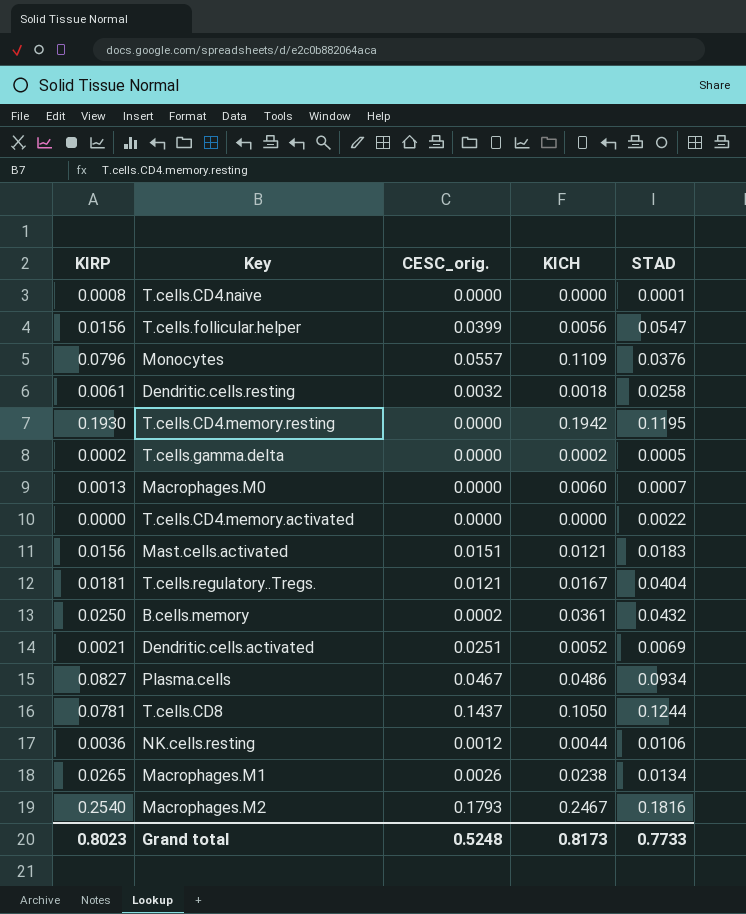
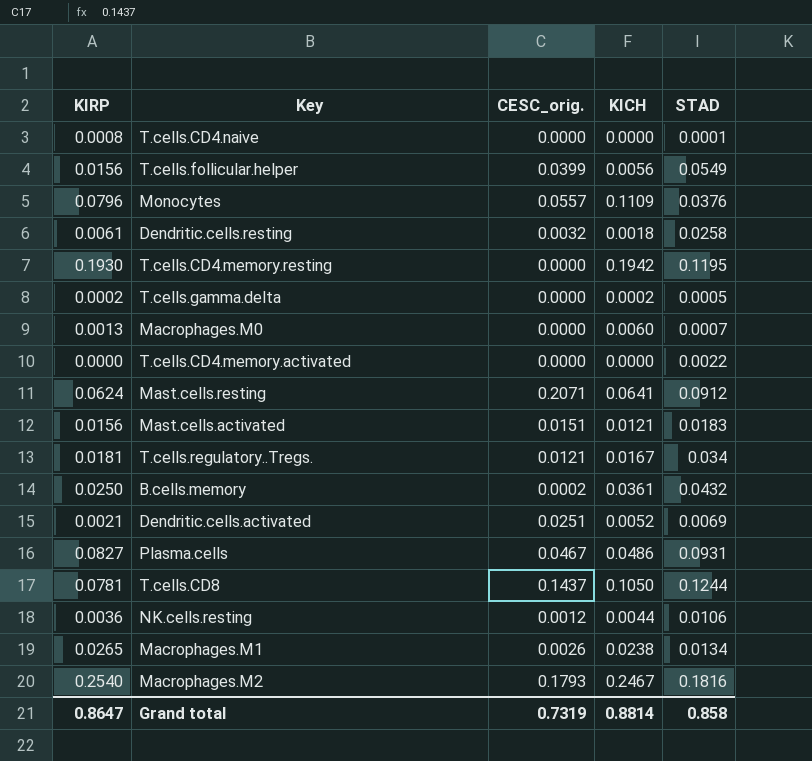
T.cells.follicular.helper | STAD: 0.0547 -> 0.0549
row Mast.cells.resting: none -> 0.0624 | 0.2071 | 0.0641 | 0.0912
T.cells.regulatory..Tregs. | STAD: 0.0404 -> 0.034
Plasma.cells | STAD: 0.0934 -> 0.0931
Grand total | KIRP: 0.8023 -> 0.8647
Grand total | CESC_orig.: 0.5248 -> 0.7319
Grand total | KICH: 0.8173 -> 0.8814
Grand total | STAD: 0.7733 -> 0.858

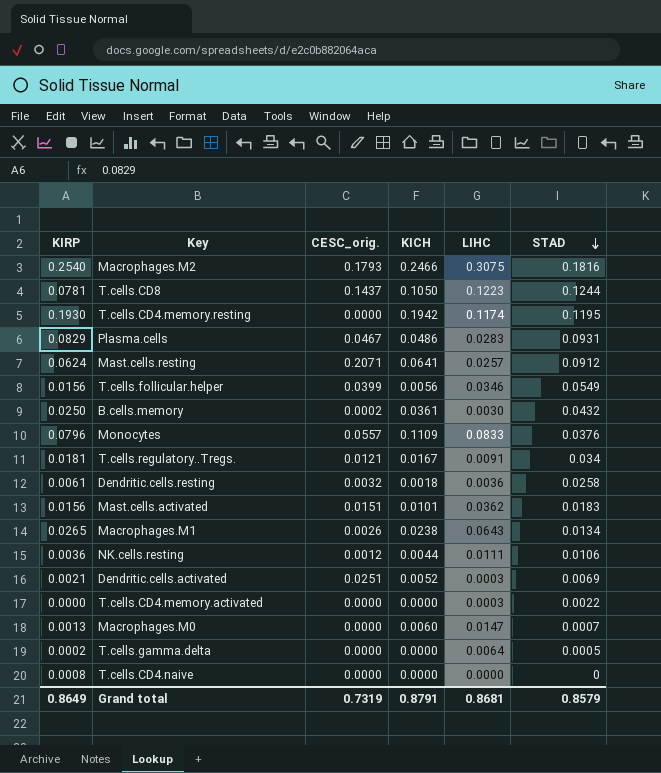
row order: none -> STAD descending
column LIHC | position: none -> 5
Macrophages.M2 | KICH: 0.2467 -> 0.2466
Plasma.cells | KIRP: 0.0827 -> 0.0829
Mast.cells.activated | KICH: 0.0121 -> 0.0101
T.cells.gamma.delta | KICH: 0.0002 -> 0.0000
T.cells.CD4.naive | STAD: 0.0001 -> 0
Grand total | KIRP: 0.8647 -> 0.8649
Grand total | KICH: 0.8814 -> 0.8791
Grand total | STAD: 0.858 -> 0.8579

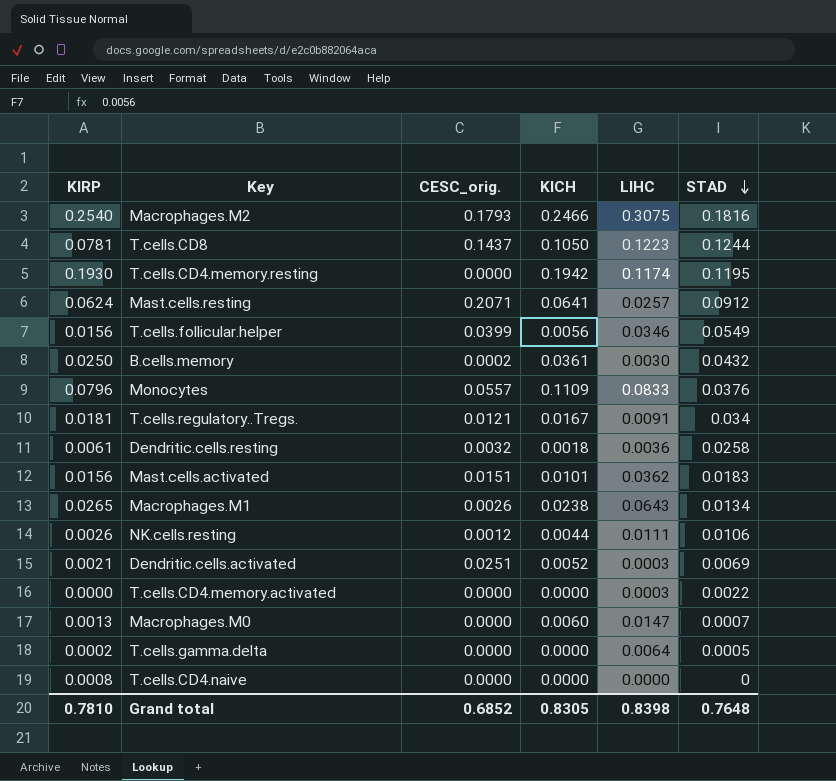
row Plasma.cells: 0.0829 | 0.0467 | 0.0486 | 0.0283 | 0.0931 -> none
NK.cells.resting | KIRP: 0.0036 -> 0.0026
Grand total | KIRP: 0.8649 -> 0.7810
Grand total | CESC_orig.: 0.7319 -> 0.6852
Grand total | KICH: 0.8791 -> 0.8305
Grand total | LIHC: 0.8681 -> 0.8398
Grand total | STAD: 0.8579 -> 0.7648

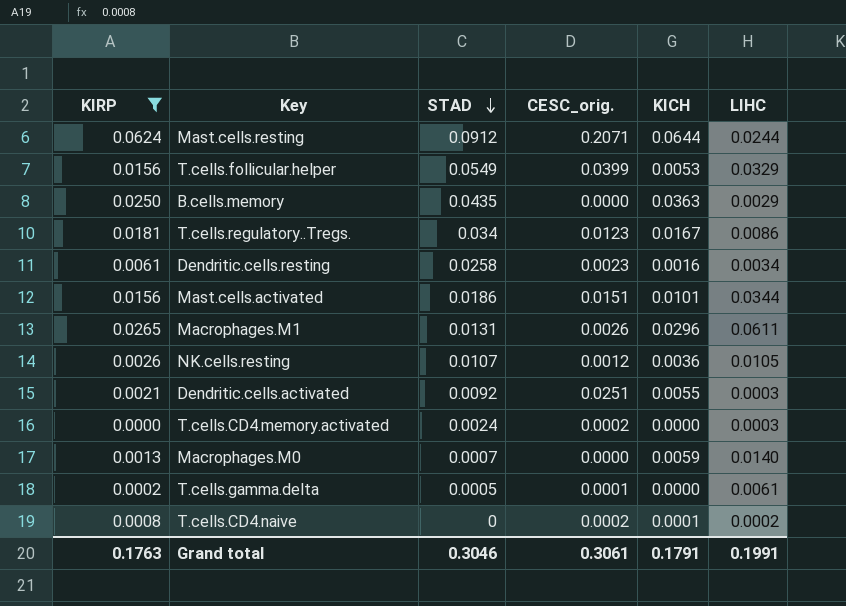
filter: none -> KIRP <= 0.0624
column STAD | position: 6 -> 3
Mast.cells.resting | KICH: 0.0641 -> 0.0644
Mast.cells.resting | LIHC: 0.0257 -> 0.0244
T.cells.follicular.helper | KICH: 0.0056 -> 0.0053
T.cells.follicular.helper | LIHC: 0.0346 -> 0.0329
B.cells.memory | STAD: 0.0432 -> 0.0435
B.cells.memory | CESC_orig.: 0.0002 -> 0.0000
B.cells.memory | KICH: 0.0361 -> 0.0363
B.cells.memory | LIHC: 0.0030 -> 0.0029
T.cells.regulatory..Tregs. | CESC_orig.: 0.0121 -> 0.0123
T.cells.regulatory..Tregs. | LIHC: 0.0091 -> 0.0086
Dendritic.cells.resting | CESC_orig.: 0.0032 -> 0.0023
Dendritic.cells.resting | KICH: 0.0018 -> 0.0016
Dendritic.cells.resting | LIHC: 0.0036 -> 0.0034
Mast.cells.activated | STAD: 0.0183 -> 0.0186
Mast.cells.activated | LIHC: 0.0362 -> 0.0344
Macrophages.M1 | STAD: 0.0134 -> 0.0131
Macrophages.M1 | KICH: 0.0238 -> 0.0296
Macrophages.M1 | LIHC: 0.0643 -> 0.0611
NK.cells.resting | STAD: 0.0106 -> 0.0107
NK.cells.resting | KICH: 0.0044 -> 0.0036
NK.cells.resting | LIHC: 0.0111 -> 0.0105
Dendritic.cells.activated | STAD: 0.0069 -> 0.0092
Dendritic.cells.activated | KICH: 0.0052 -> 0.0055
T.cells.CD4.memory.activated | STAD: 0.0022 -> 0.0024
T.cells.CD4.memory.activated | CESC_orig.: 0.0000 -> 0.0002
Macrophages.M0 | KICH: 0.0060 -> 0.0059
Macrophages.M0 | LIHC: 0.0147 -> 0.0140
T.cells.gamma.delta | CESC_orig.: 0.0000 -> 0.0001
T.cells.gamma.delta | LIHC: 0.0064 -> 0.0061
T.cells.CD4.naive | CESC_orig.: 0.0000 -> 0.0002
T.cells.CD4.naive | KICH: 0.0000 -> 0.0001
T.cells.CD4.naive | LIHC: 0.0000 -> 0.0002
Grand total | KIRP: 0.7810 -> 0.1763
Grand total | STAD: 0.7648 -> 0.3046
Grand total | CESC_orig.: 0.6852 -> 0.3061
Grand total | KICH: 0.8305 -> 0.1791
Grand total | LIHC: 0.8398 -> 0.1991

